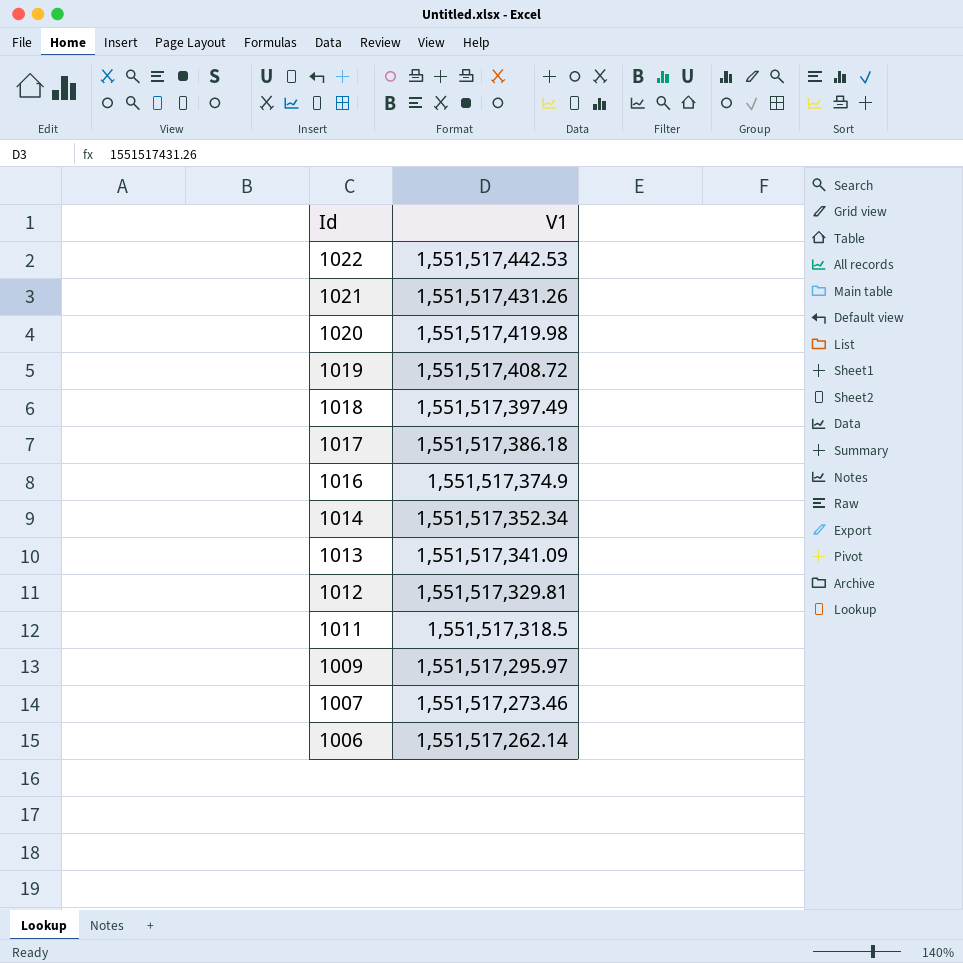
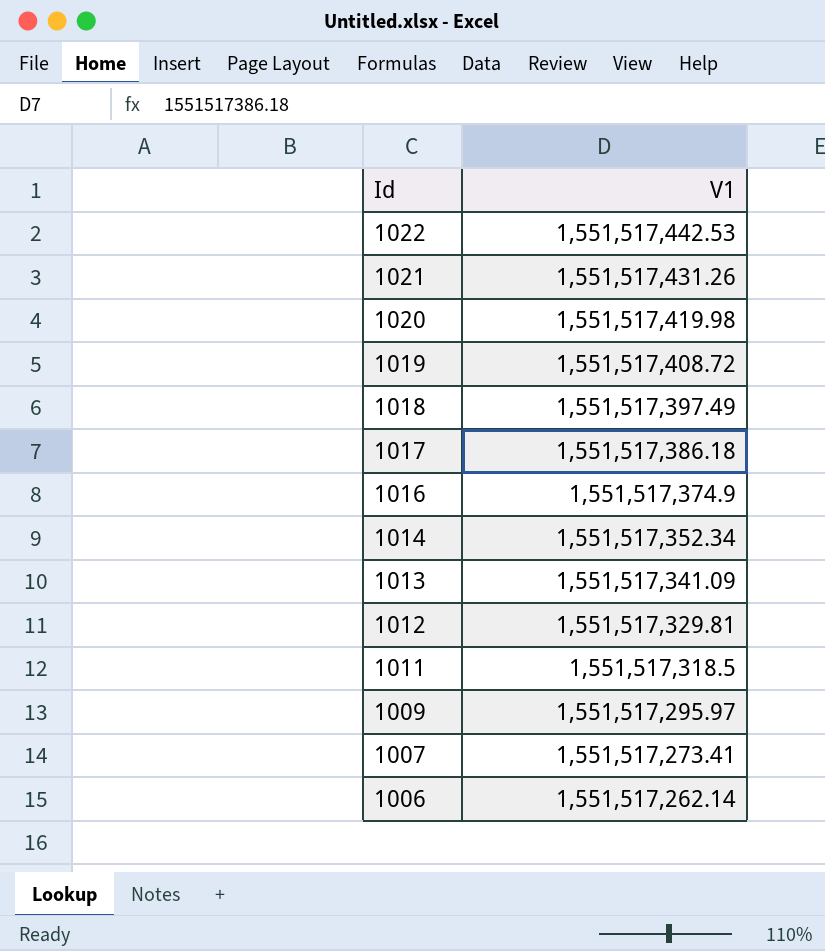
1007 | V1: 1,551,517,273.46 -> 1,551,517,273.41

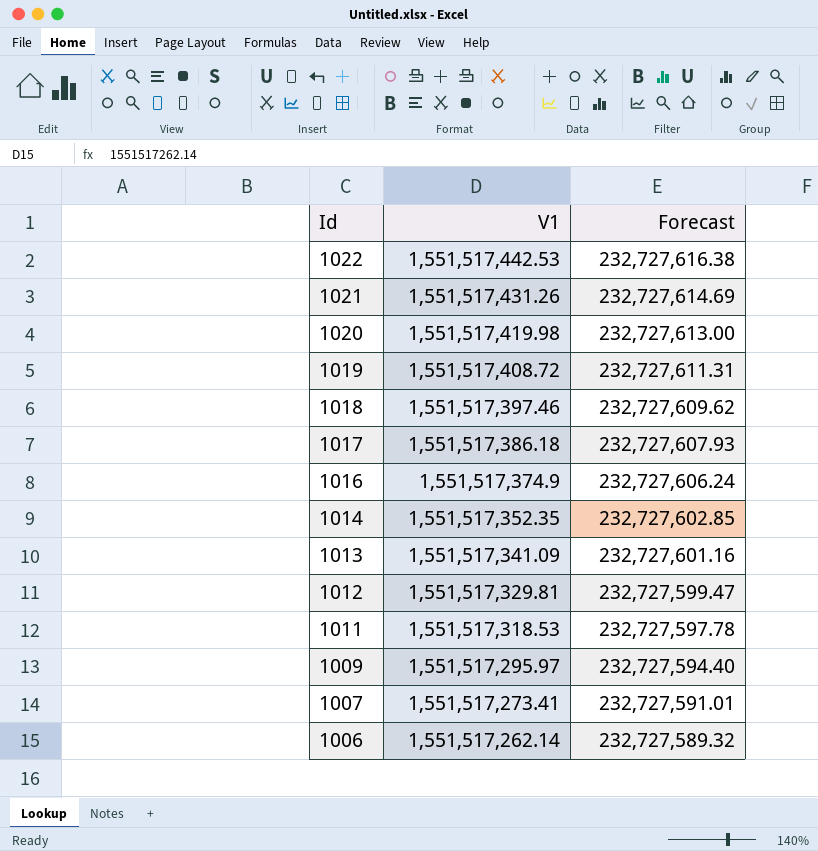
column Forecast | formula: none -> [V1] * 0.15
1018 | V1: 1,551,517,397.49 -> 1,551,517,397.46
1014 | V1: 1,551,517,352.34 -> 1,551,517,352.35
1011 | V1: 1,551,517,318.5 -> 1,551,517,318.53

